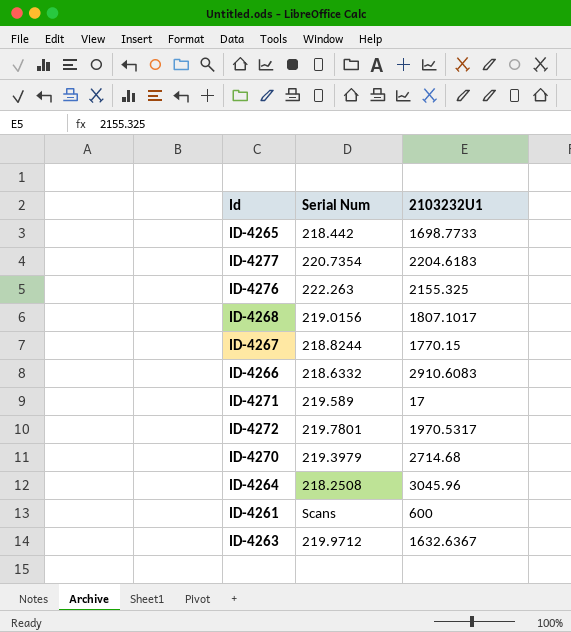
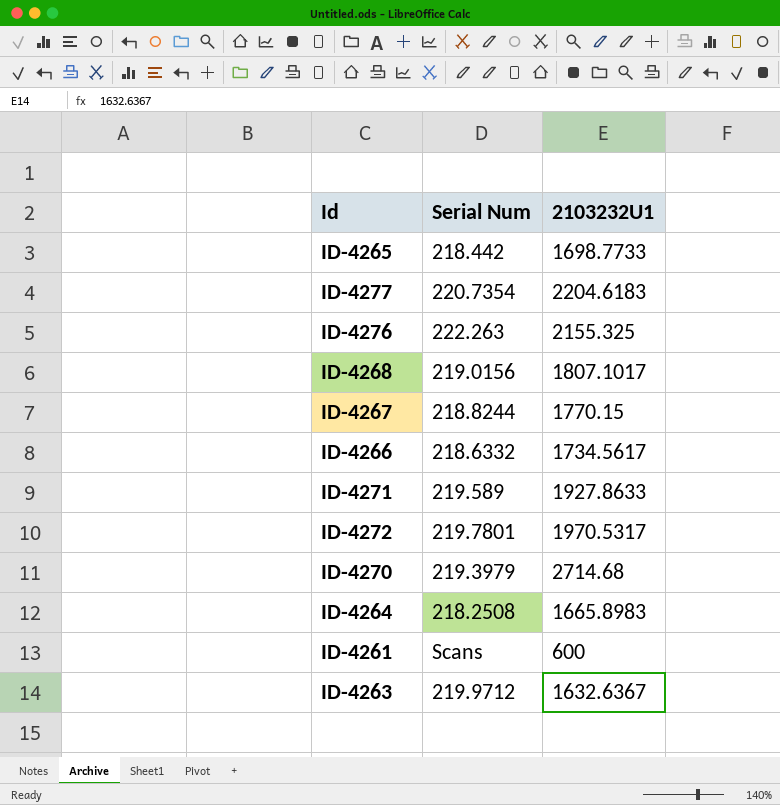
ID-4266 | 2103232U1: 2910.6083 -> 1734.5617
ID-4271 | 2103232U1: 17 -> 1927.8633
ID-4264 | 2103232U1: 3045.96 -> 1665.8983

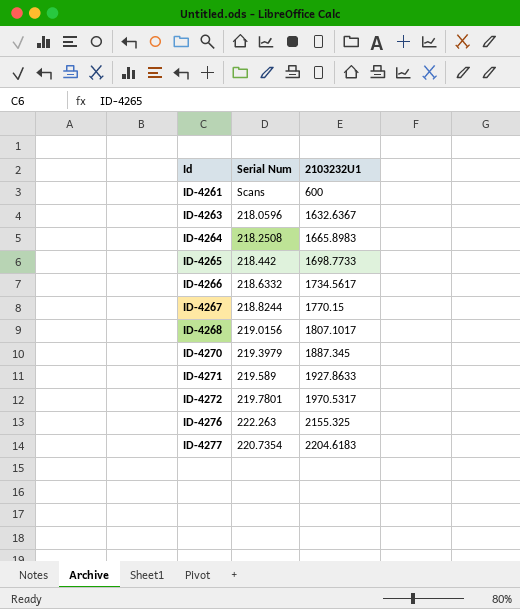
row order: none -> Id ascending
ID-4263 | Serial Num: 219.9712 -> 218.0596
ID-4270 | 2103232U1: 2714.68 -> 1887.345

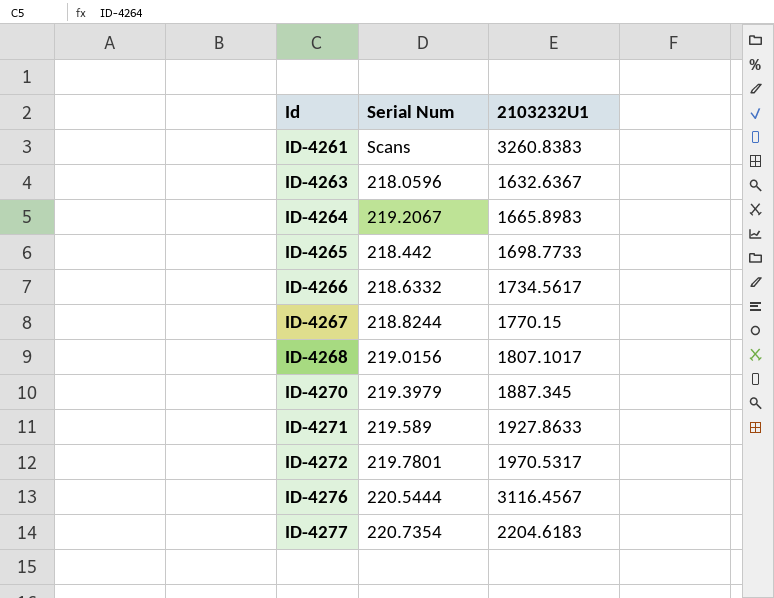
ID-4261 | 2103232U1: 600 -> 3260.8383
ID-4264 | Serial Num: 218.2508 -> 219.2067
ID-4276 | Serial Num: 222.263 -> 220.5444
ID-4276 | 2103232U1: 2155.325 -> 3116.4567

